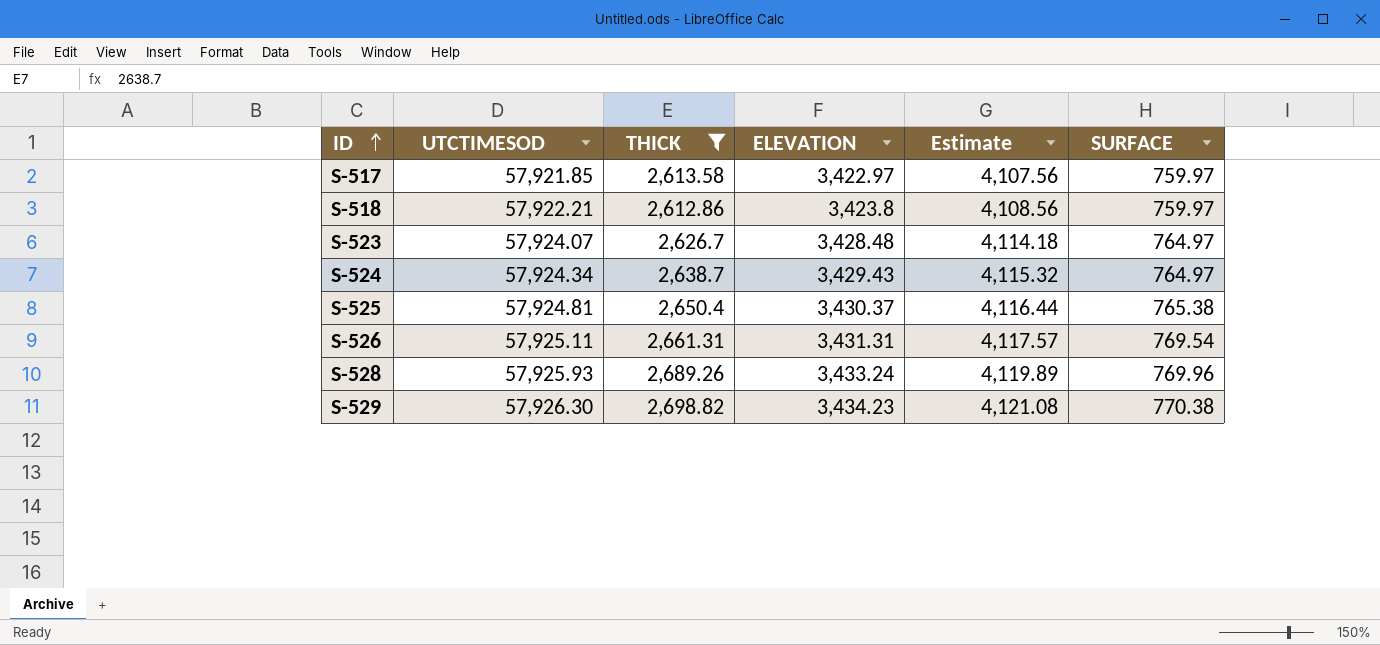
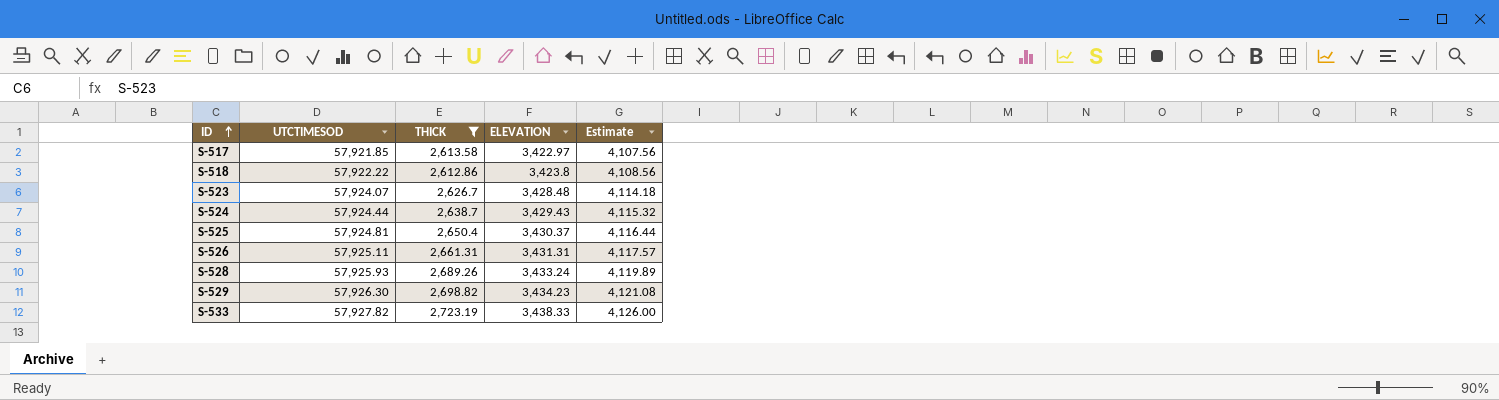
column SURFACE | position: 6 -> none
S-518 | UTCTIMESOD: 57,922.21 -> 57,922.22
S-524 | UTCTIMESOD: 57,924.34 -> 57,924.44
row S-533: none -> 57,927.82 | 2,723.19 | 3,438.33 | 4,126.00

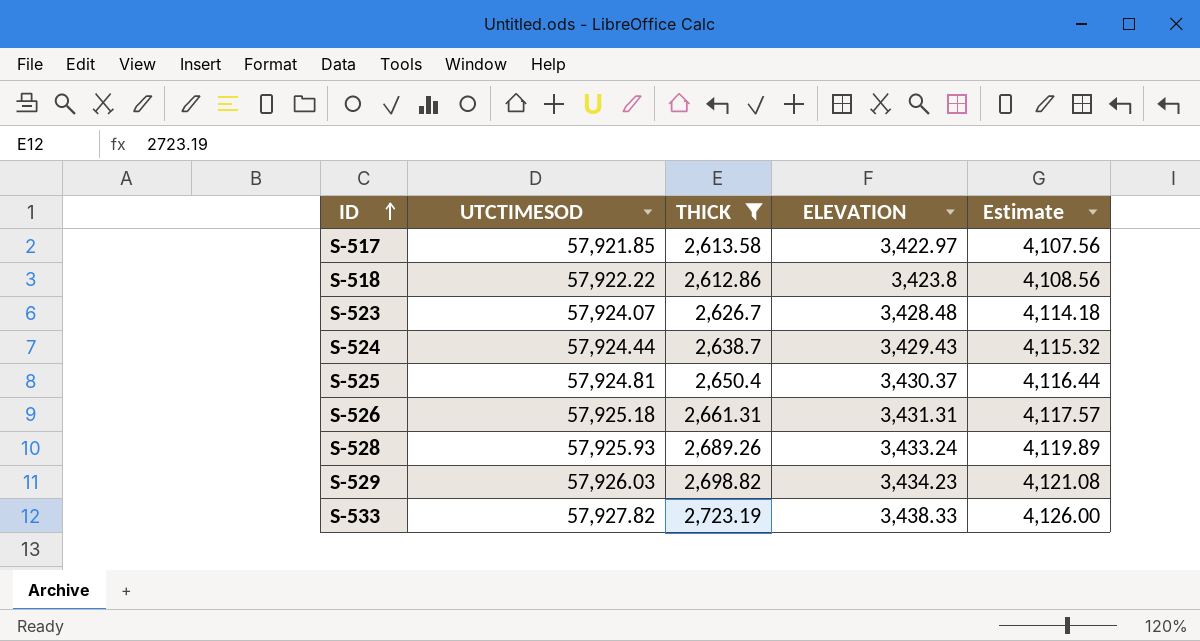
S-526 | UTCTIMESOD: 57,925.11 -> 57,925.18
S-529 | UTCTIMESOD: 57,926.30 -> 57,926.03

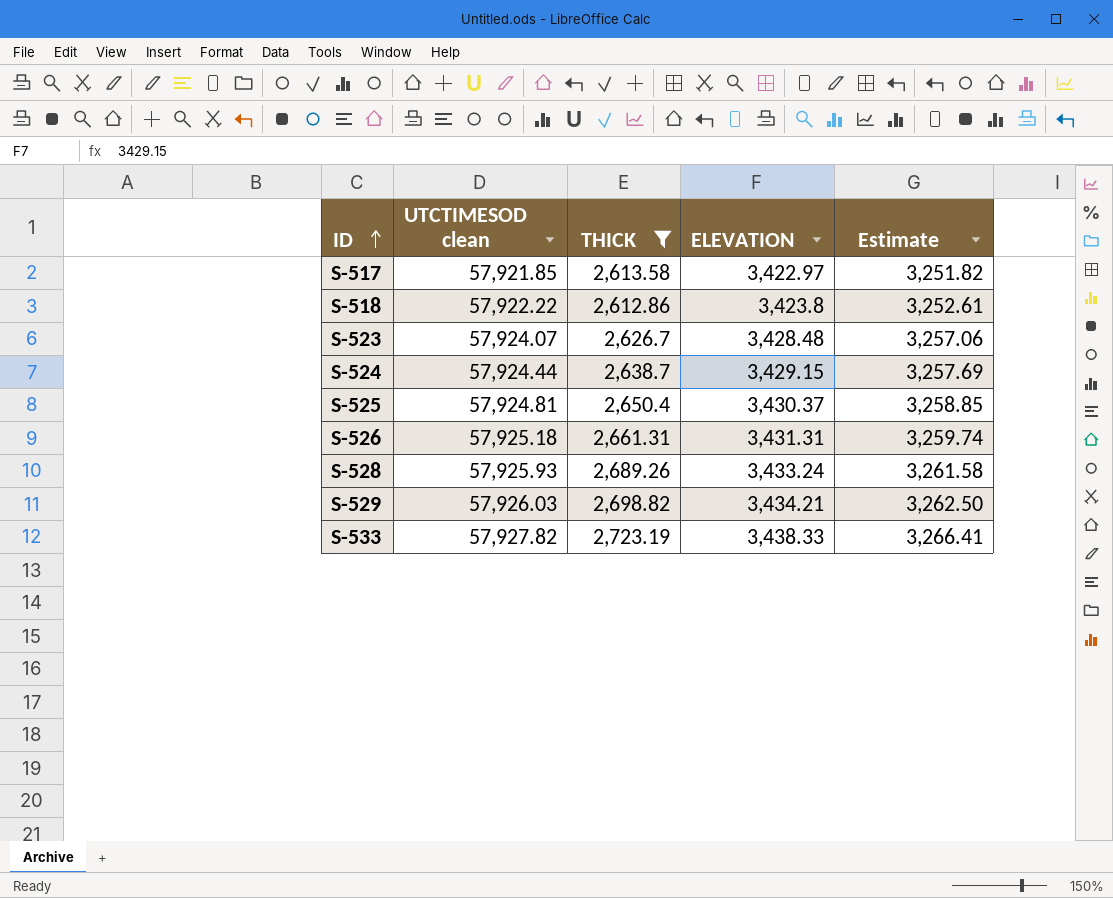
column name: UTCTIMESOD -> UTCTIMESOD clean
column Estimate | formula: [ELEVATION] * 1.2 -> [ELEVATION] * 0.95
S-524 | ELEVATION: 3,429.43 -> 3,429.15
S-529 | ELEVATION: 3,434.23 -> 3,434.21

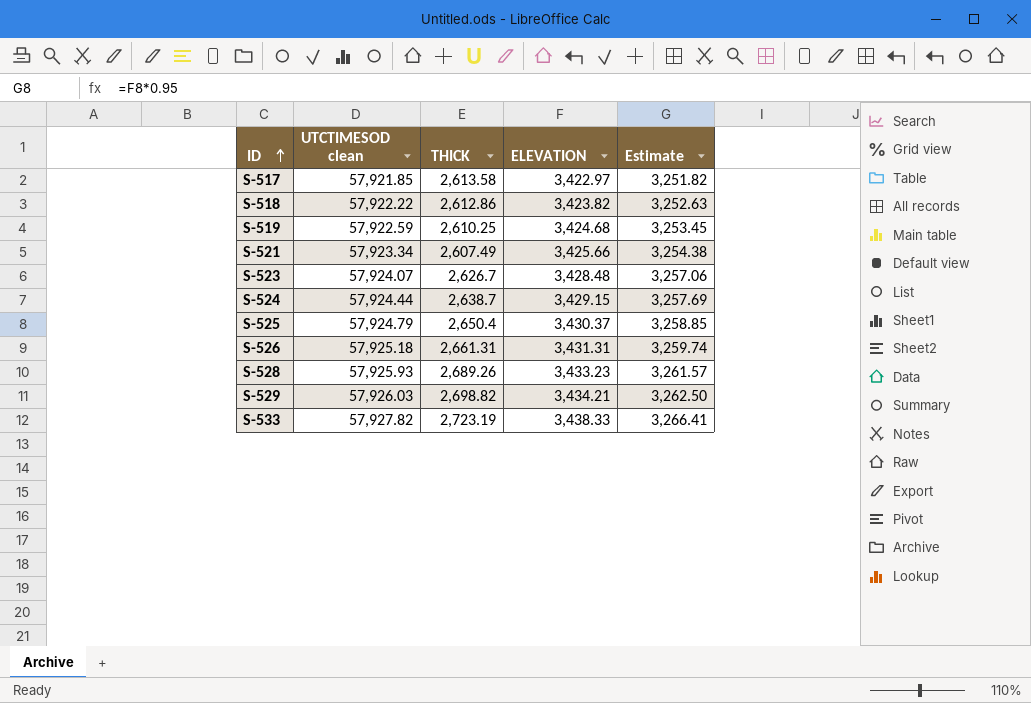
filter: THICK >= 2,612.86 -> none
S-518 | ELEVATION: 3,423.8 -> 3,423.82
S-518 | Estimate: 3,252.61 -> 3,252.63
S-525 | UTCTIMESOD clean: 57,924.81 -> 57,924.79
S-528 | ELEVATION: 3,433.24 -> 3,433.23
S-528 | Estimate: 3,261.58 -> 3,261.57

